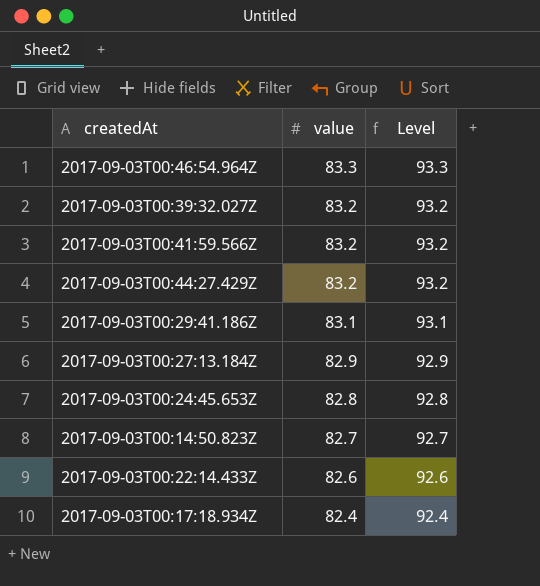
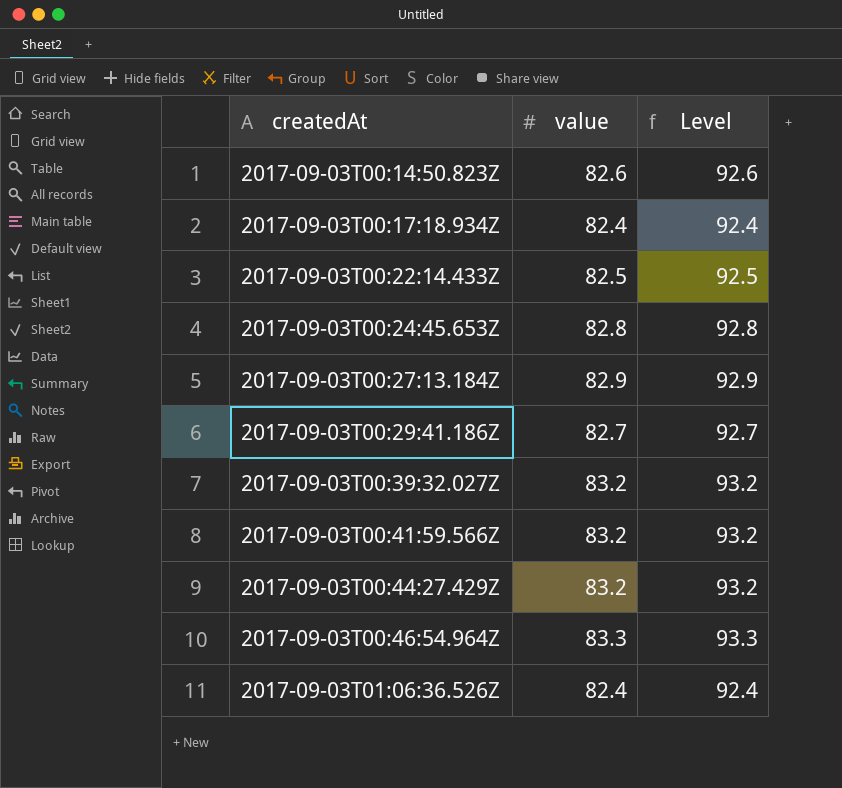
row order: value descending -> createdAt ascending
2017-09-03T00:14:50.823Z | value: 82.7 -> 82.6
2017-09-03T00:14:50.823Z | Level: 92.7 -> 92.6
2017-09-03T00:22:14.433Z | value: 82.6 -> 82.5
2017-09-03T00:22:14.433Z | Level: 92.6 -> 92.5
2017-09-03T00:29:41.186Z | value: 83.1 -> 82.7
2017-09-03T00:29:41.186Z | Level: 93.1 -> 92.7
row 2017-09-03T01:06:36.526Z: none -> 82.4 | 92.4

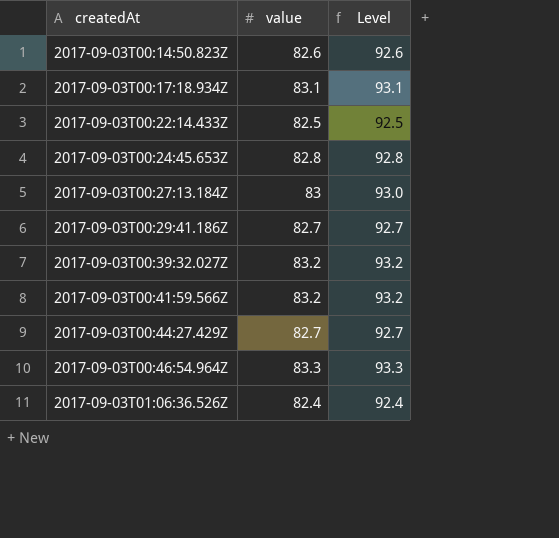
2017-09-03T00:17:18.934Z | value: 82.4 -> 83.1
2017-09-03T00:17:18.934Z | Level: 92.4 -> 93.1
2017-09-03T00:27:13.184Z | value: 82.9 -> 83
2017-09-03T00:27:13.184Z | Level: 92.9 -> 93.0
2017-09-03T00:44:27.429Z | value: 83.2 -> 82.7
2017-09-03T00:44:27.429Z | Level: 93.2 -> 92.7

